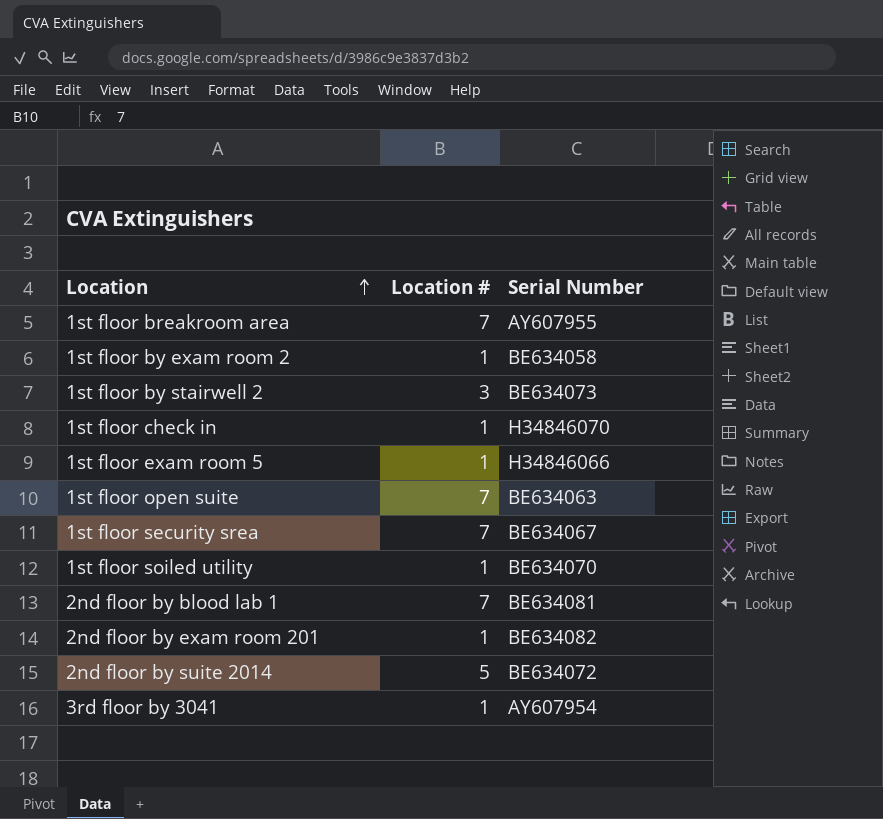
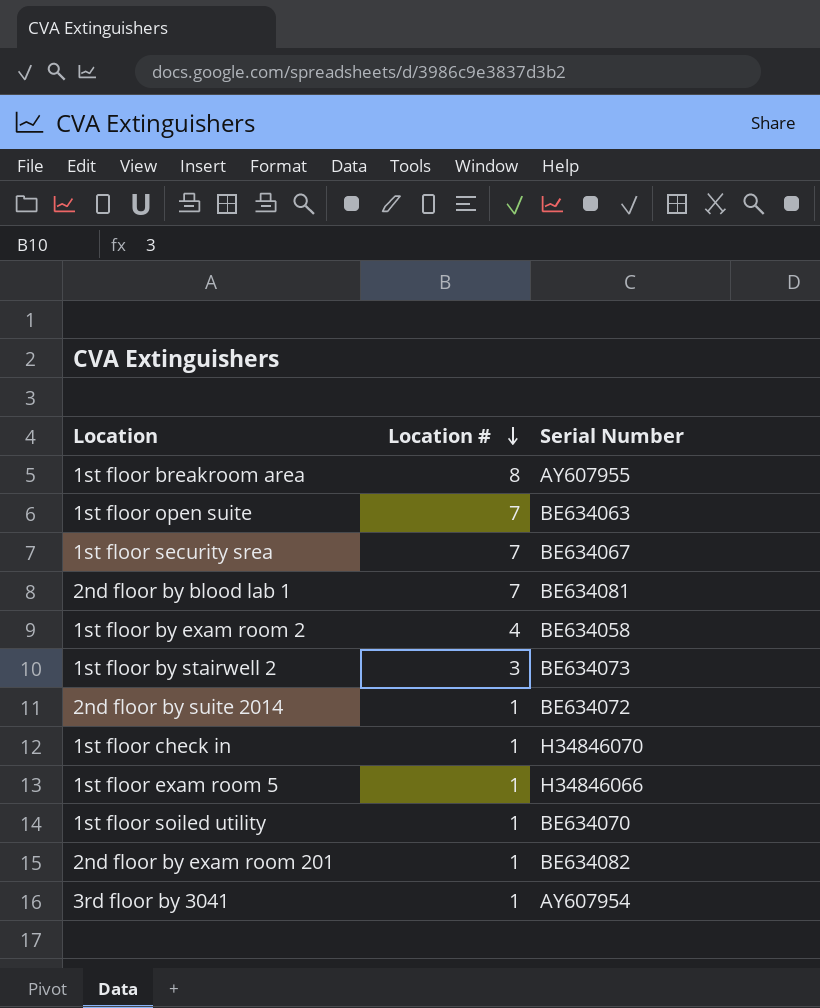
row order: Location ascending -> Location # descending
1st floor breakroom area | Location #: 7 -> 8
1st floor by exam room 2 | Location #: 1 -> 4
2nd floor by suite 2014 | Location #: 5 -> 1

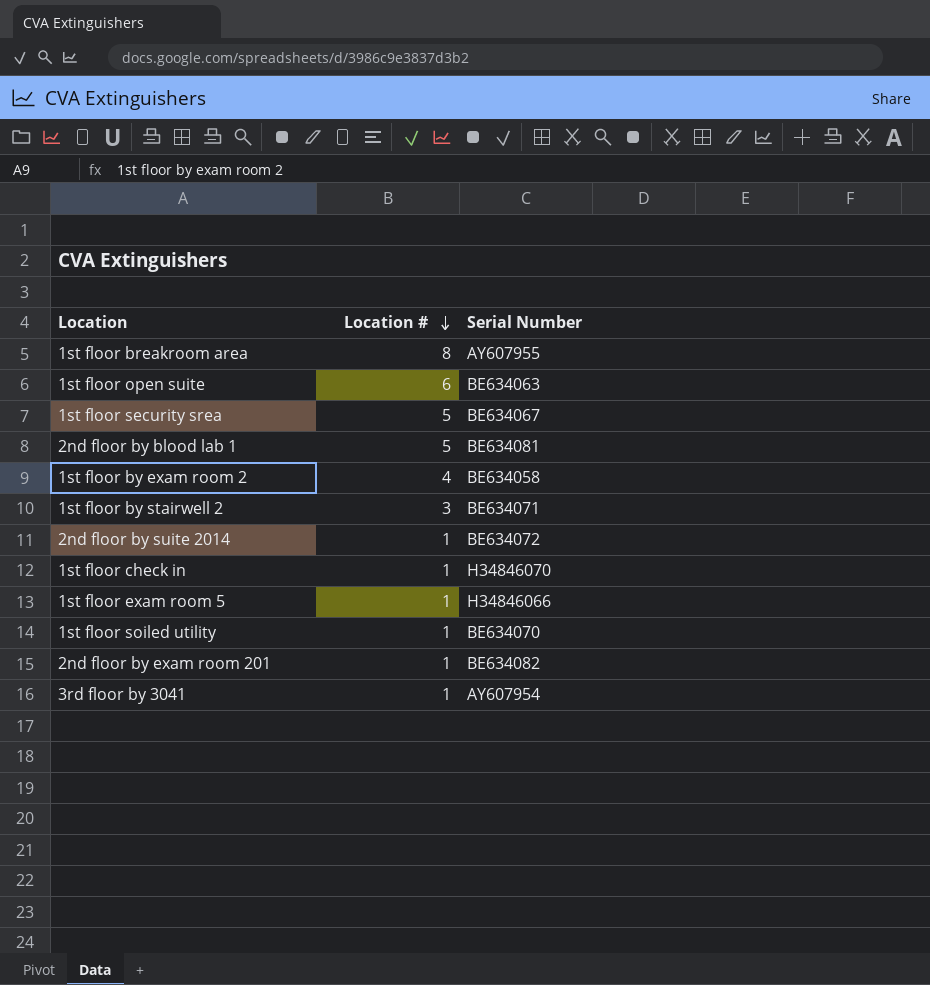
1st floor open suite | Location #: 7 -> 6
1st floor security srea | Location #: 7 -> 5
2nd floor by blood lab 1 | Location #: 7 -> 5
1st floor by stairwell 2 | Serial Number: BE634073 -> BE634071

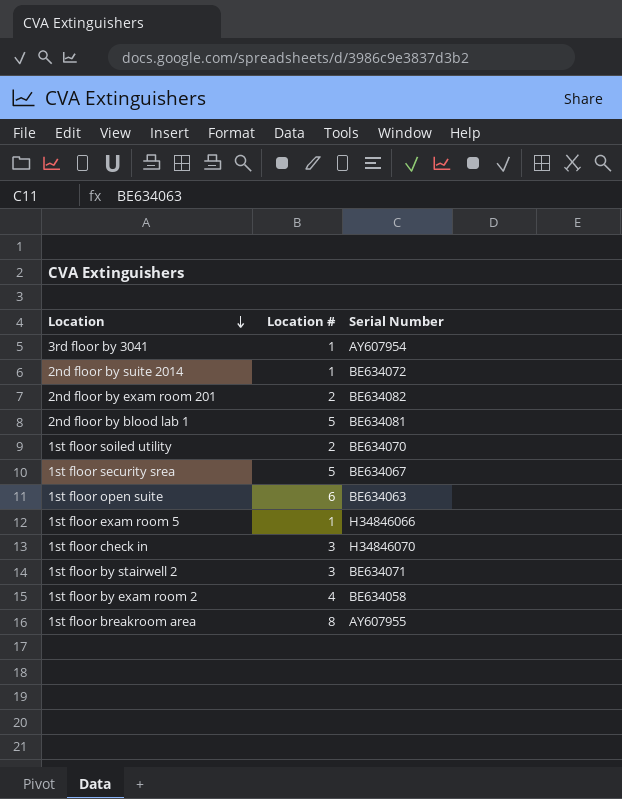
row order: Location # descending -> Location descending
2nd floor by exam room 201 | Location #: 1 -> 2
1st floor soiled utility | Location #: 1 -> 2
1st floor check in | Location #: 1 -> 3

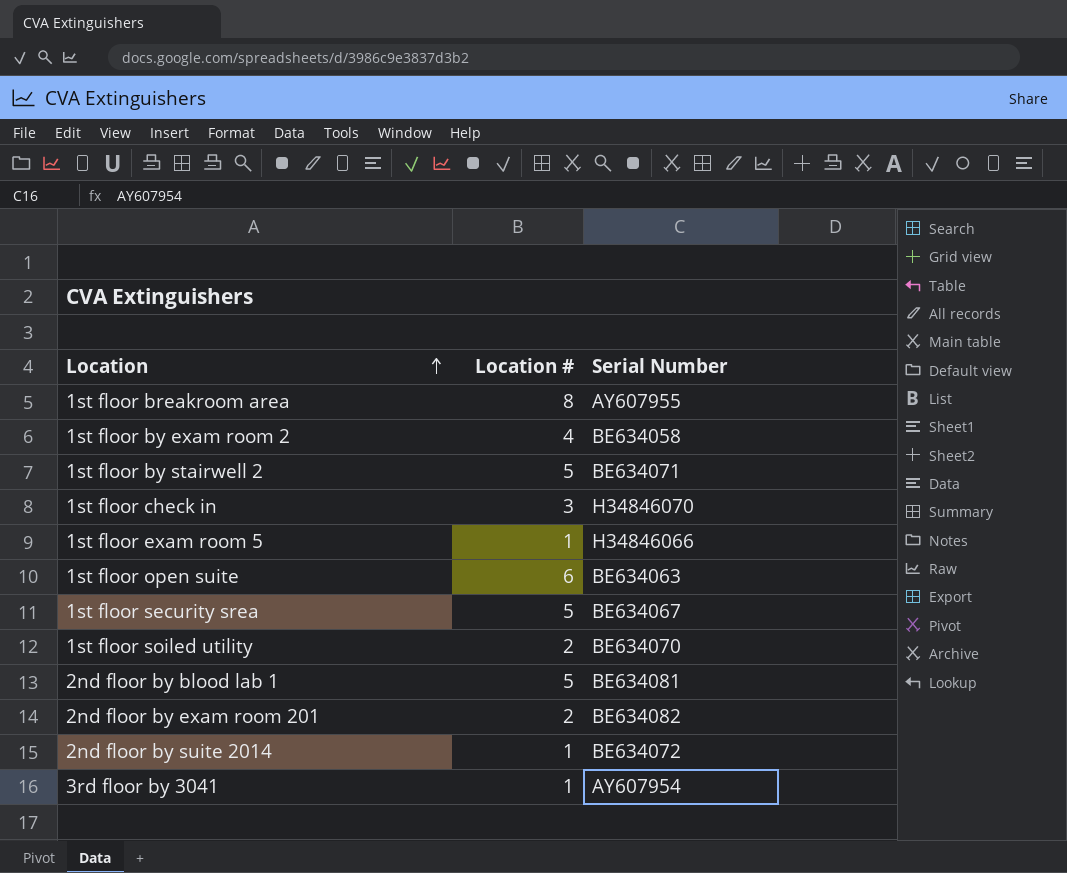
row order: Location descending -> Location ascending
1st floor by stairwell 2 | Location #: 3 -> 5

